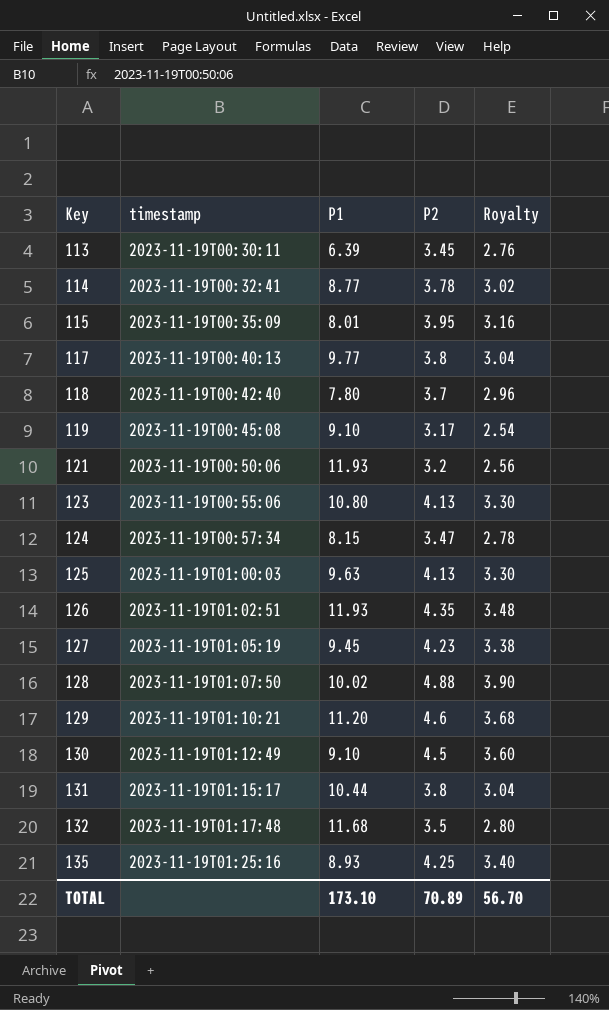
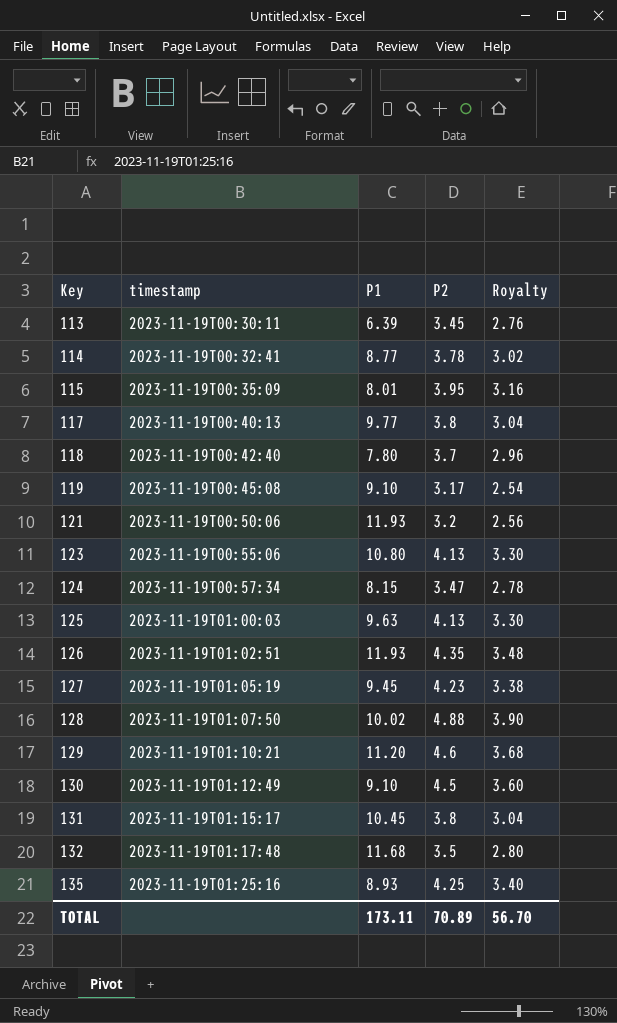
131 | P1: 10.44 -> 10.45
TOTAL | P1: 173.10 -> 173.11

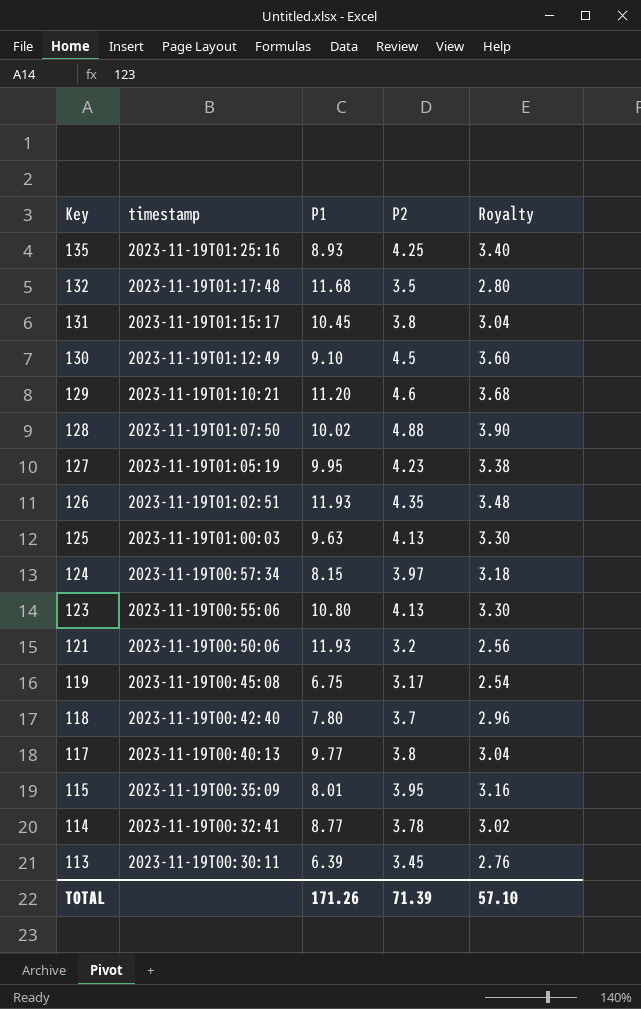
row order: Key ascending -> Key descending
127 | P1: 9.45 -> 9.95
124 | P2: 3.47 -> 3.97
124 | Royalty: 2.78 -> 3.18
119 | P1: 9.10 -> 6.75
TOTAL | P1: 173.11 -> 171.26
TOTAL | P2: 70.89 -> 71.39
TOTAL | Royalty: 56.70 -> 57.10

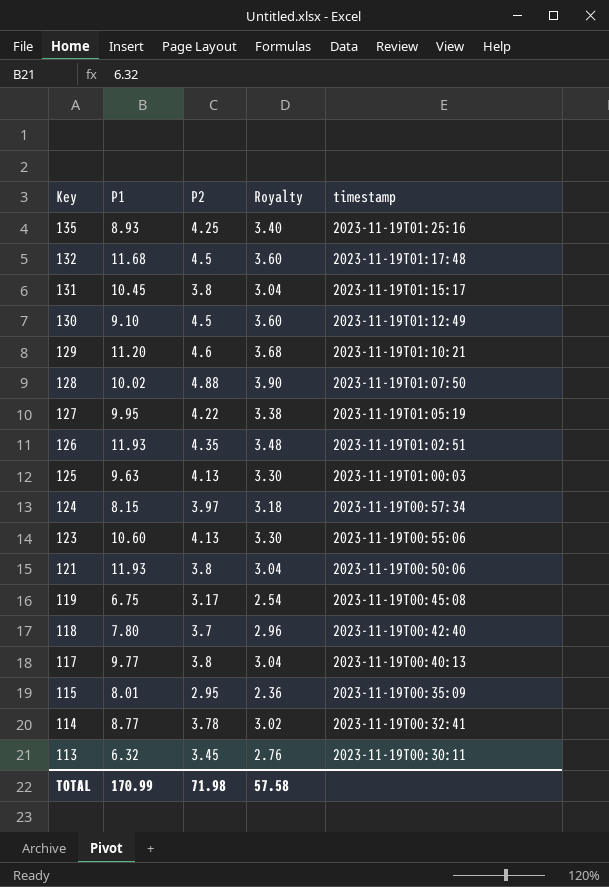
column timestamp | position: 2 -> 5
132 | P2: 3.5 -> 4.5
132 | Royalty: 2.80 -> 3.60
127 | P2: 4.23 -> 4.22
123 | P1: 10.80 -> 10.60
121 | P2: 3.2 -> 3.8
121 | Royalty: 2.56 -> 3.04
115 | P2: 3.95 -> 2.95
115 | Royalty: 3.16 -> 2.36
113 | P1: 6.39 -> 6.32
TOTAL | P1: 171.26 -> 170.99
TOTAL | P2: 71.39 -> 71.98
TOTAL | Royalty: 57.10 -> 57.58

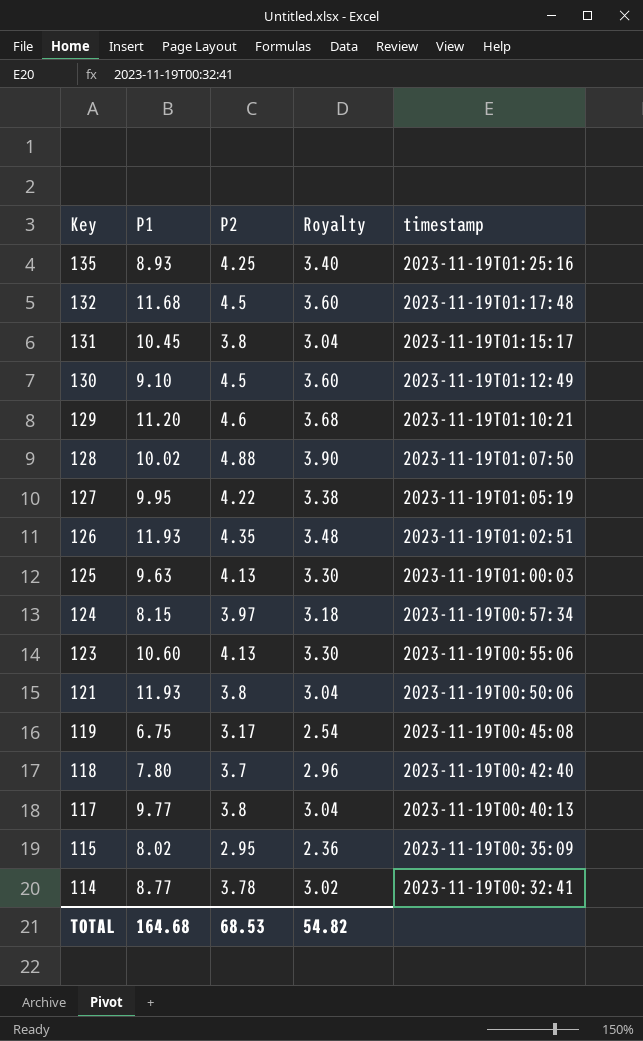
row 113: 6.32 | 3.45 | 2.76 | 2023-11-19T00:30:11 -> none
115 | P1: 8.01 -> 8.02
TOTAL | P1: 170.99 -> 164.68
TOTAL | P2: 71.98 -> 68.53
TOTAL | Royalty: 57.58 -> 54.82

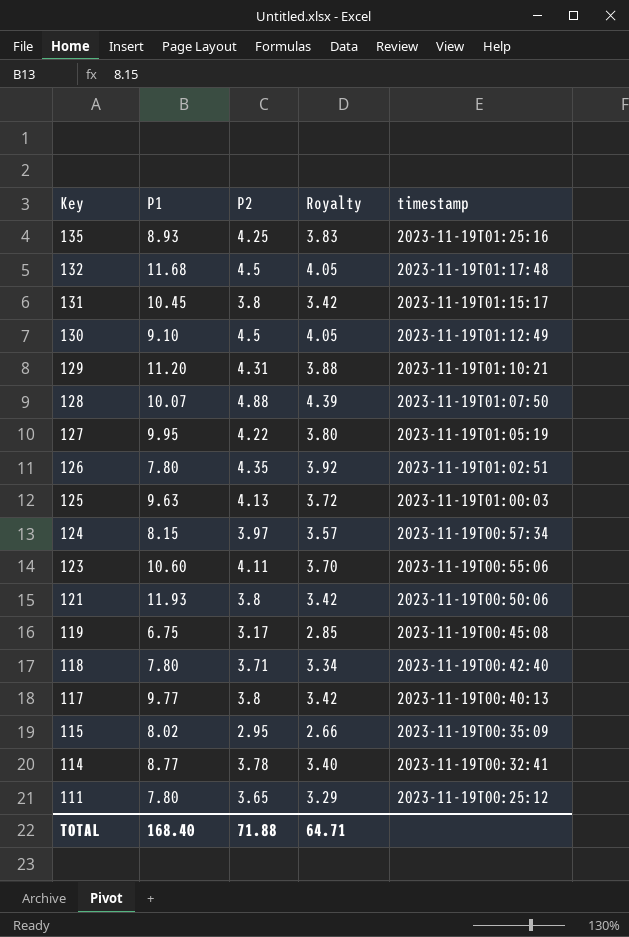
column Royalty | formula: [P2] * 0.8 -> [P2] * 0.9
129 | P2: 4.6 -> 4.31
128 | P1: 10.02 -> 10.07
126 | P1: 11.93 -> 7.80
123 | P2: 4.13 -> 4.11
118 | P2: 3.7 -> 3.71
row 111: none -> 7.80 | 3.65 | 3.29 | 2023-11-19T00:25:12
TOTAL | P1: 164.68 -> 168.40
TOTAL | P2: 68.53 -> 71.88
TOTAL | Royalty: 54.82 -> 64.71

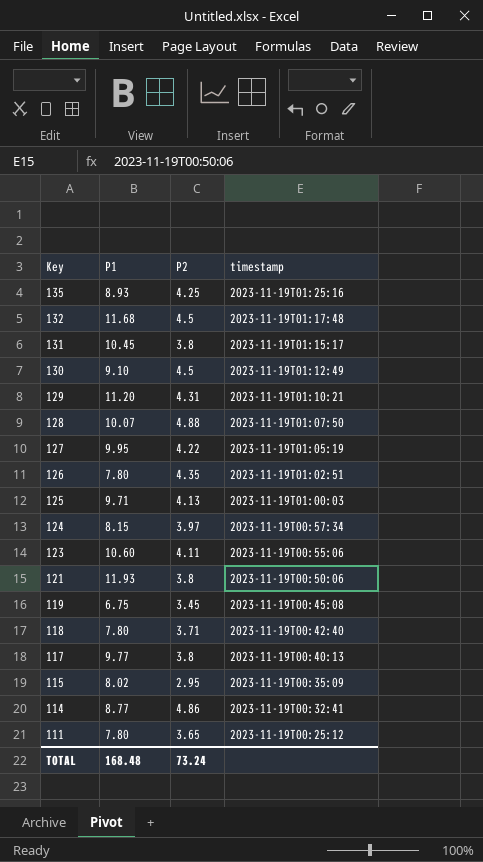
column Royalty | formula: [P2] * 0.9 -> none
125 | P1: 9.63 -> 9.71
119 | P2: 3.17 -> 3.45
114 | P2: 3.78 -> 4.86
TOTAL | P1: 168.40 -> 168.48
TOTAL | P2: 71.88 -> 73.24

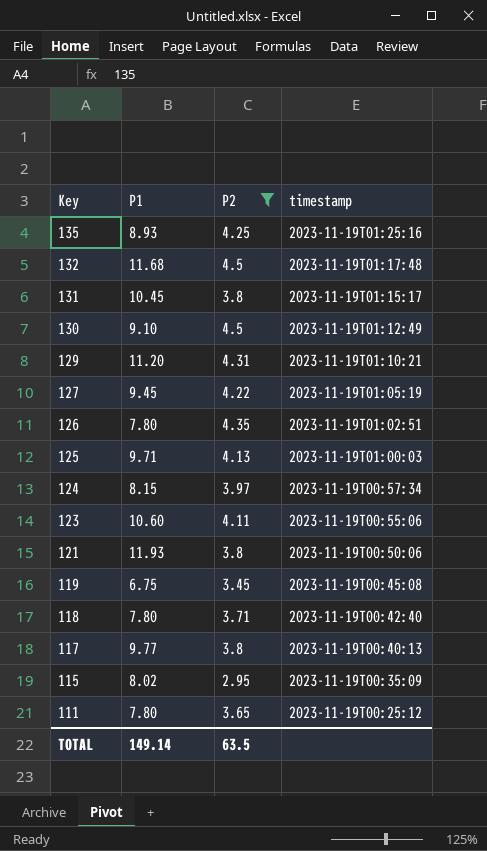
filter: none -> P2 <= 4.5
127 | P1: 9.95 -> 9.45
TOTAL | P1: 168.48 -> 149.14
TOTAL | P2: 73.24 -> 63.5

